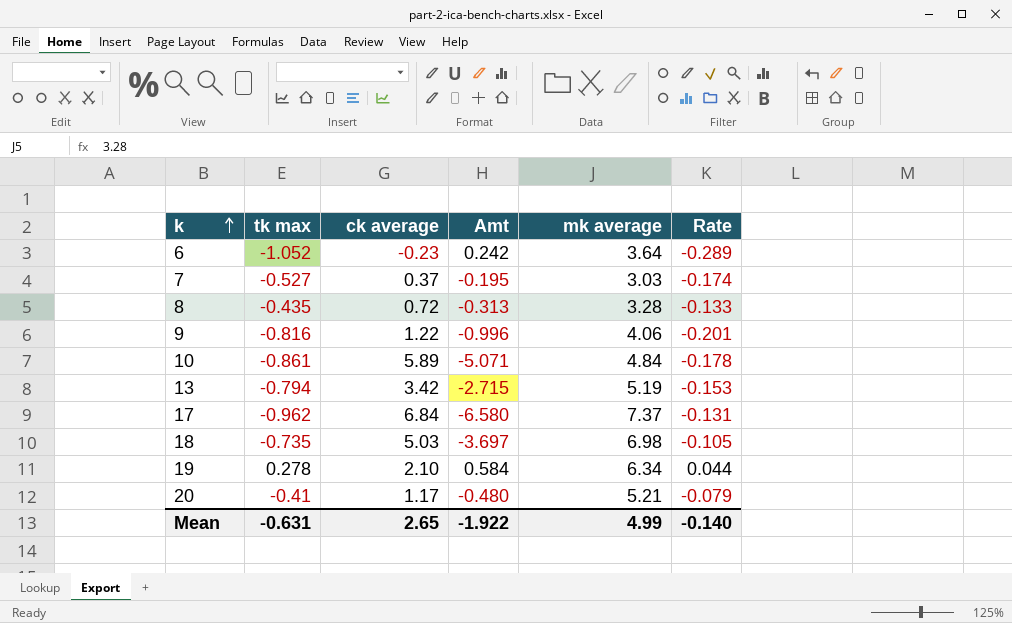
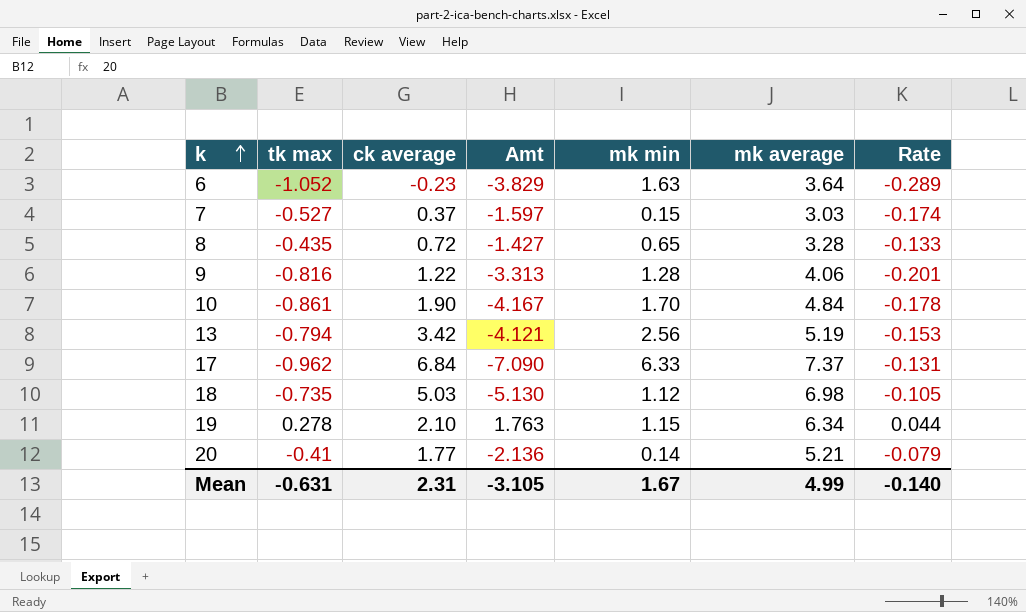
column Amt | formula: [tk max] * [ck average] -> [tk max] * [mk average]
column mk min | position: none -> 5
10 | ck average: 5.89 -> 1.90
20 | ck average: 1.17 -> 1.77
Mean | ck average: 2.65 -> 2.31
Mean | Amt: -1.922 -> -3.105

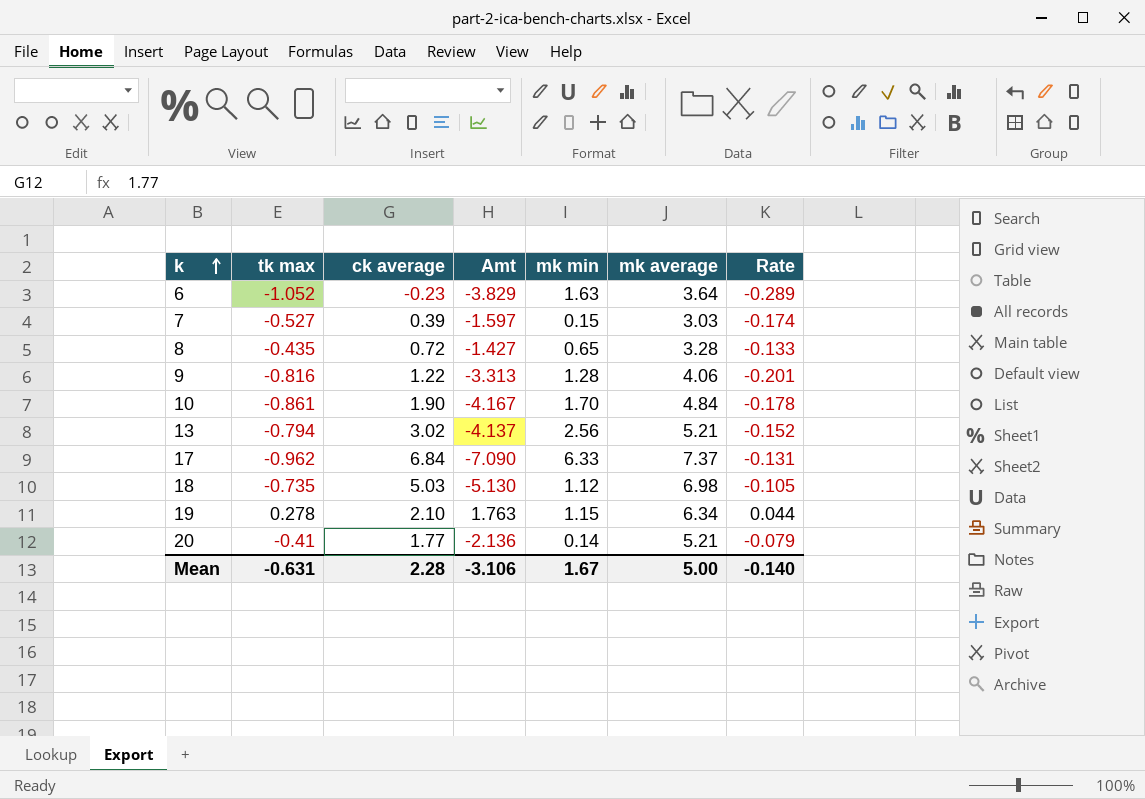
7 | ck average: 0.37 -> 0.39
13 | ck average: 3.42 -> 3.02
13 | Amt: -4.121 -> -4.137
13 | mk average: 5.19 -> 5.21
13 | Rate: -0.153 -> -0.152
Mean | ck average: 2.31 -> 2.28
Mean | Amt: -3.105 -> -3.106
Mean | mk average: 4.99 -> 5.00

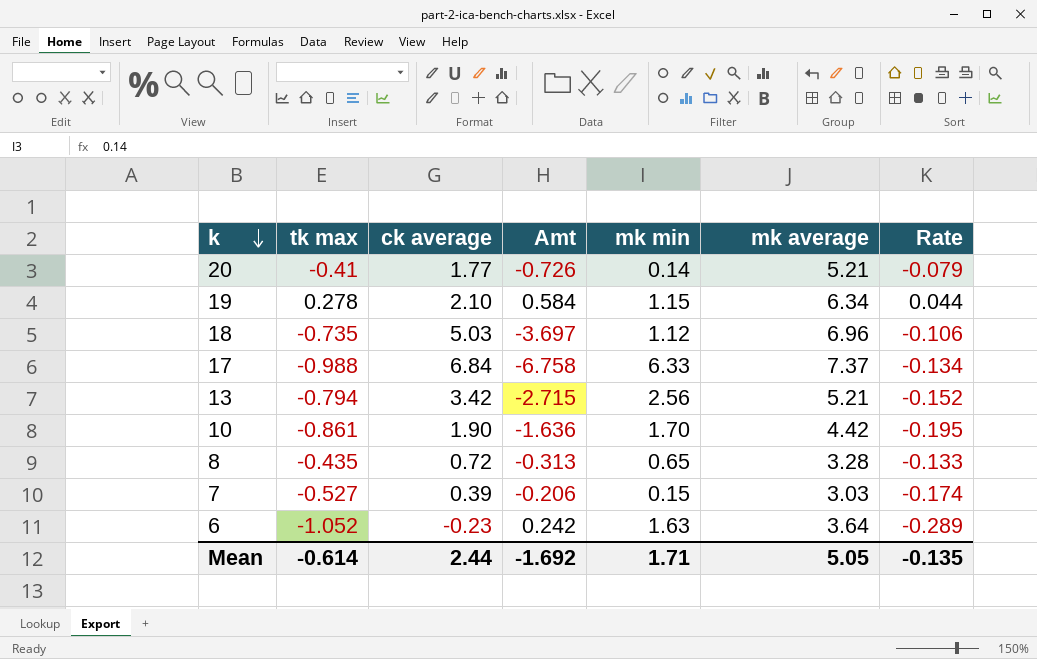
row order: k ascending -> k descending
column Amt | formula: [tk max] * [mk average] -> [tk max] * [ck average]
row 9: -0.816 | 1.22 | -3.313 | 1.28 | 4.06 | -0.201 -> none
18 | mk average: 6.98 -> 6.96
18 | Rate: -0.105 -> -0.106
17 | tk max: -0.962 -> -0.988
17 | Rate: -0.131 -> -0.134
13 | ck average: 3.02 -> 3.42
10 | mk average: 4.84 -> 4.42
10 | Rate: -0.178 -> -0.195
Mean | tk max: -0.631 -> -0.614
Mean | ck average: 2.28 -> 2.44
Mean | Amt: -3.106 -> -1.692
Mean | mk min: 1.67 -> 1.71
Mean | mk average: 5.00 -> 5.05
Mean | Rate: -0.140 -> -0.135

